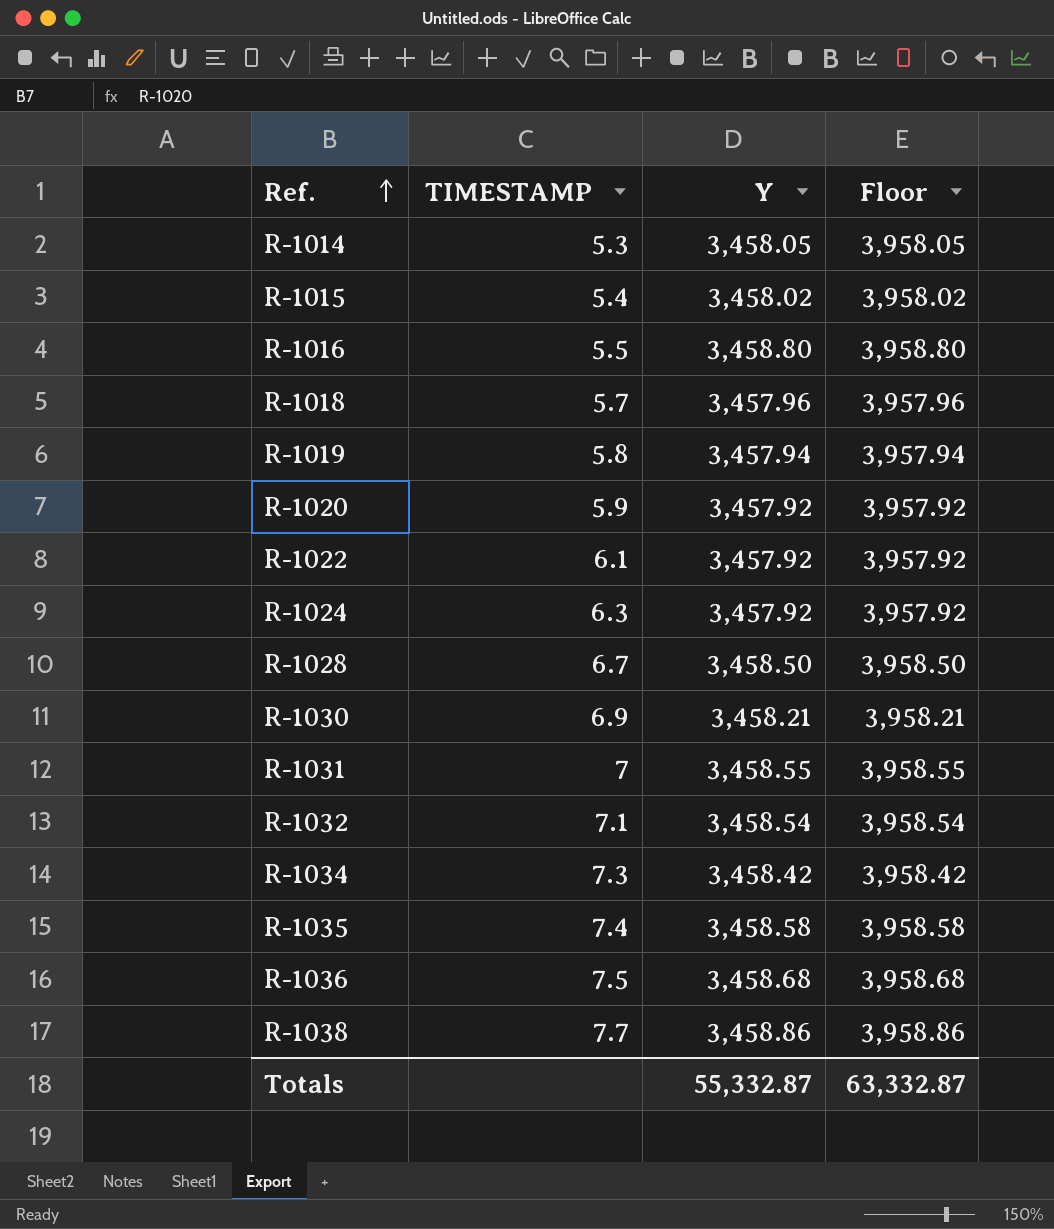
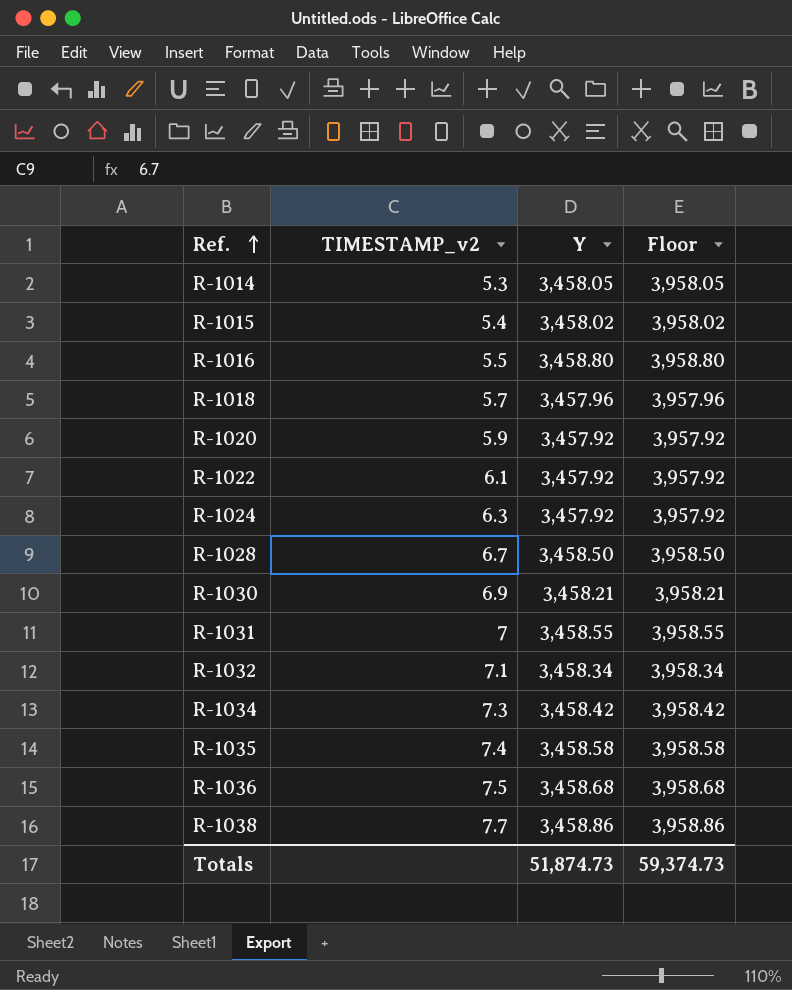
column name: TIMESTAMP -> TIMESTAMP_v2
row R-1019: 5.8 | 3,457.94 | 3,957.94 -> none
R-1032 | Y: 3,458.54 -> 3,458.34
R-1032 | Floor: 3,958.54 -> 3,958.34
Totals | Y: 55,332.87 -> 51,874.73
Totals | Floor: 63,332.87 -> 59,374.73

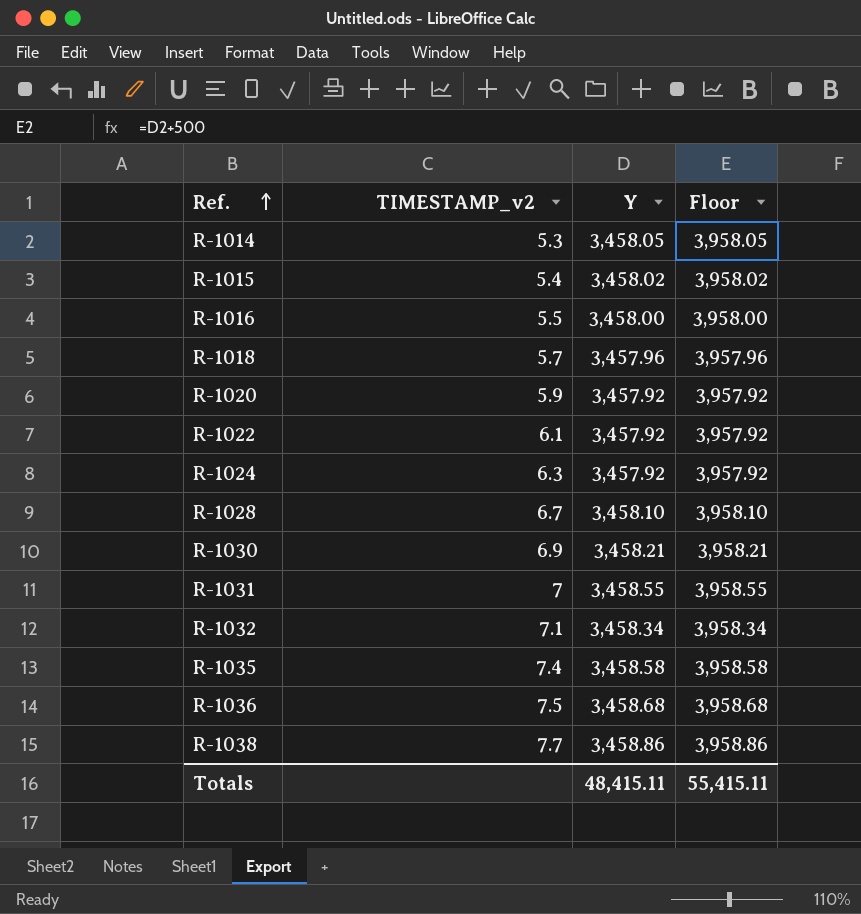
row R-1034: 7.3 | 3,458.42 | 3,958.42 -> none
R-1016 | Y: 3,458.80 -> 3,458.00
R-1016 | Floor: 3,958.80 -> 3,958.00
R-1028 | Y: 3,458.50 -> 3,458.10
R-1028 | Floor: 3,958.50 -> 3,958.10
Totals | Y: 51,874.73 -> 48,415.11
Totals | Floor: 59,374.73 -> 55,415.11

